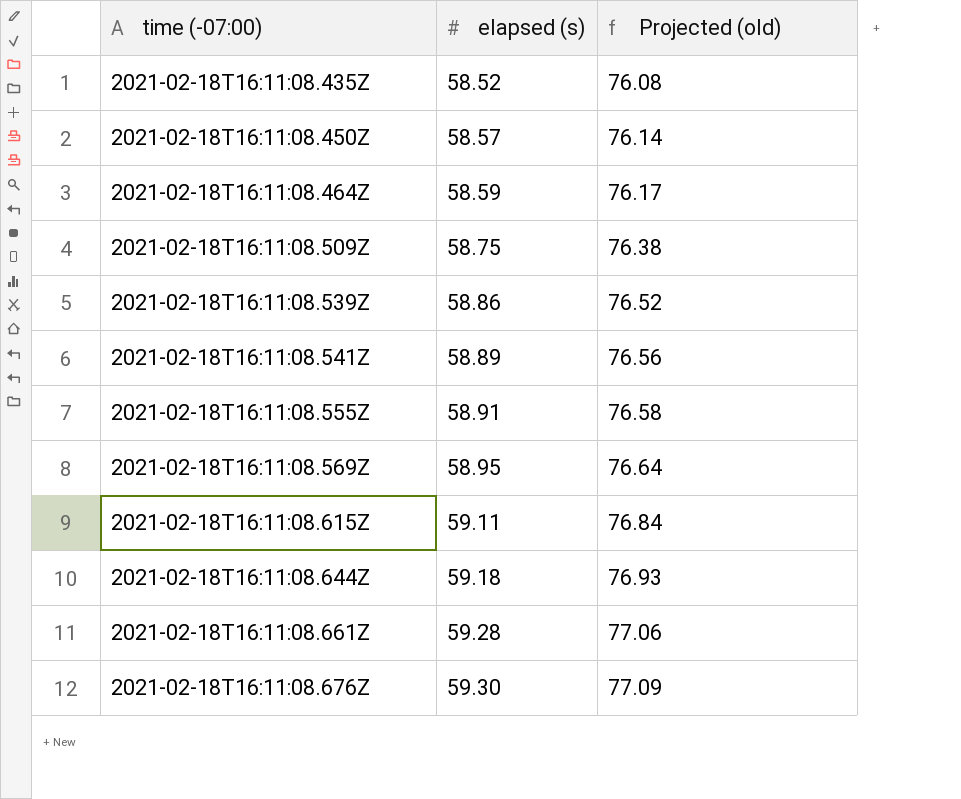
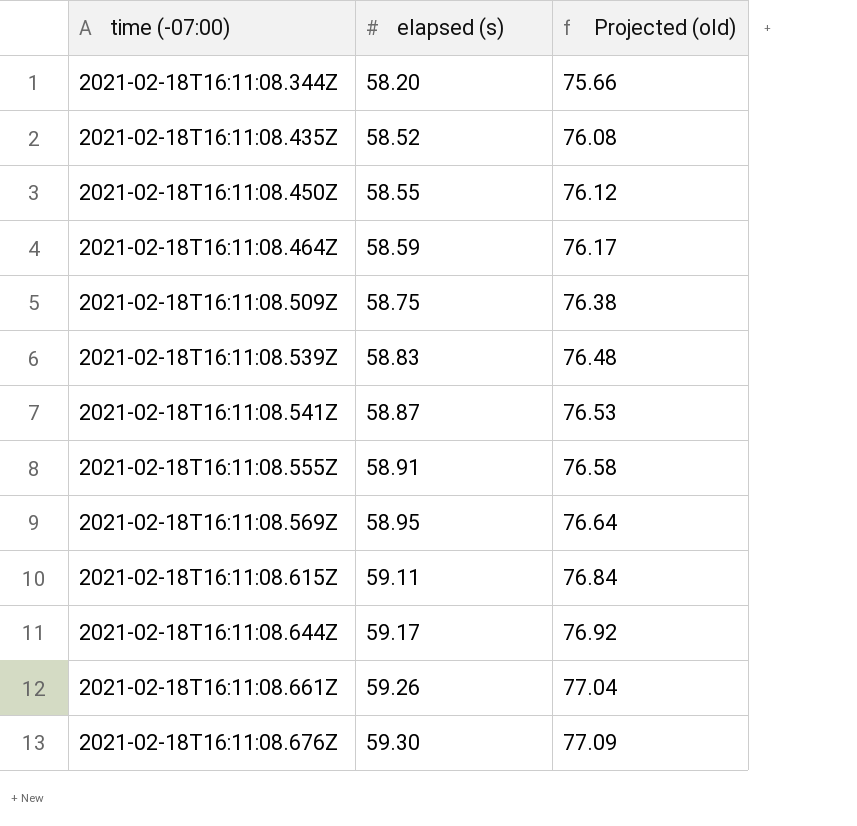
row 2021-02-18T16:11:08.344Z: none -> 58.20 | 75.66
2021-02-18T16:11:08.450Z | elapsed (s): 58.57 -> 58.55
2021-02-18T16:11:08.450Z | Projected (old): 76.14 -> 76.12
2021-02-18T16:11:08.539Z | elapsed (s): 58.86 -> 58.83
2021-02-18T16:11:08.539Z | Projected (old): 76.52 -> 76.48
2021-02-18T16:11:08.541Z | elapsed (s): 58.89 -> 58.87
2021-02-18T16:11:08.541Z | Projected (old): 76.56 -> 76.53
2021-02-18T16:11:08.644Z | elapsed (s): 59.18 -> 59.17
2021-02-18T16:11:08.644Z | Projected (old): 76.93 -> 76.92
2021-02-18T16:11:08.661Z | elapsed (s): 59.28 -> 59.26
2021-02-18T16:11:08.661Z | Projected (old): 77.06 -> 77.04

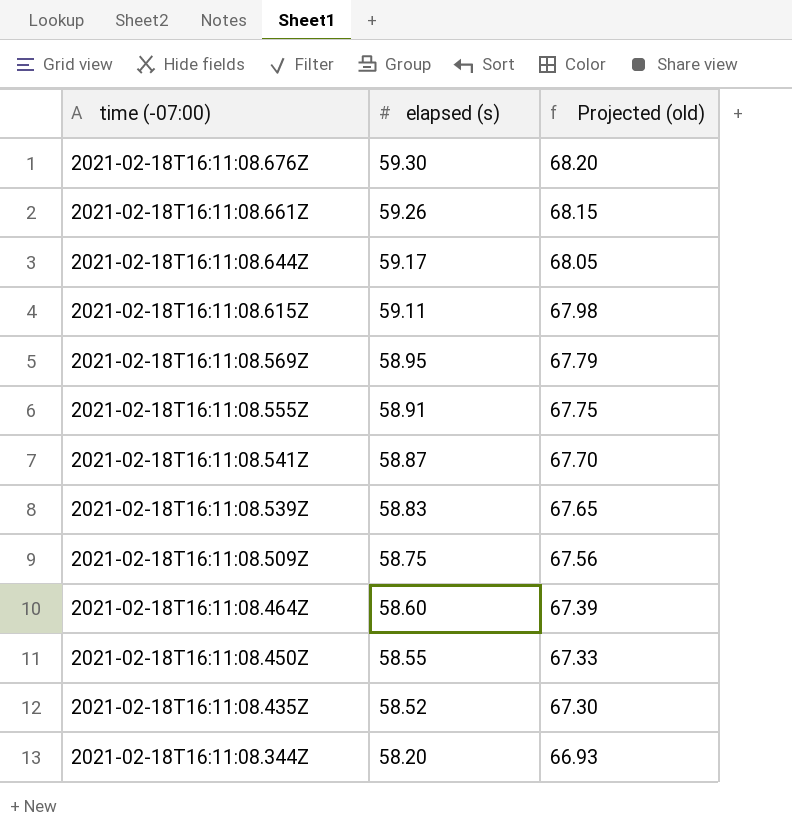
row order: time (-07:00) ascending -> time (-07:00) descending
column Projected (old) | formula: [elapsed (s)] * 1.3 -> [elapsed (s)] * 1.15
2021-02-18T16:11:08.464Z | elapsed (s): 58.59 -> 58.60

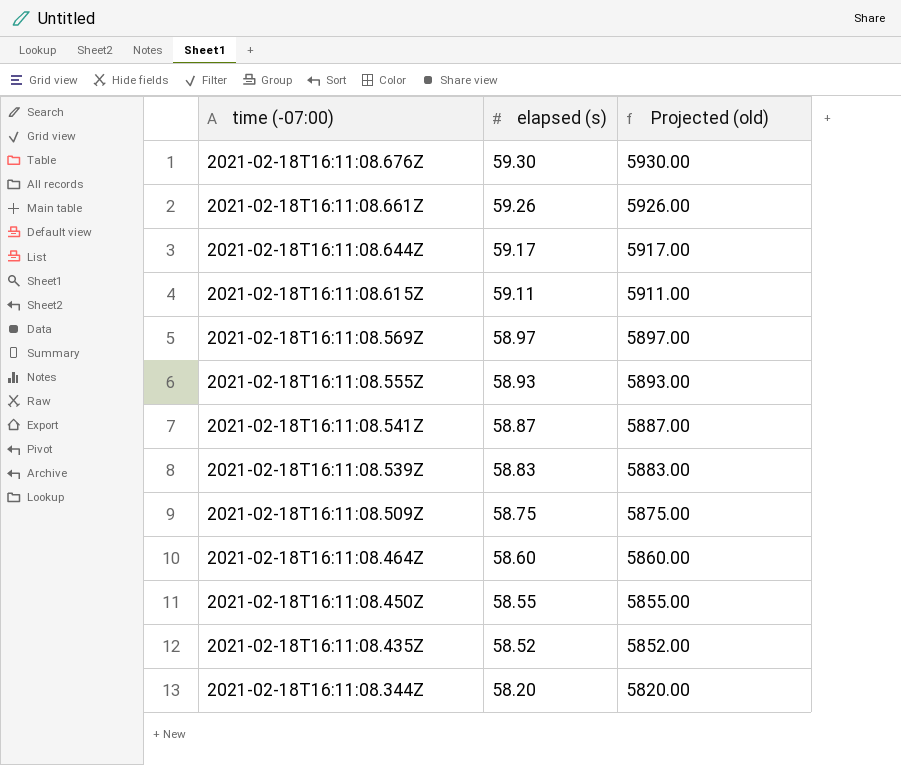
column Projected (old) | formula: [elapsed (s)] * 1.15 -> [elapsed (s)] * 100
2021-02-18T16:11:08.569Z | elapsed (s): 58.95 -> 58.97
2021-02-18T16:11:08.555Z | elapsed (s): 58.91 -> 58.93

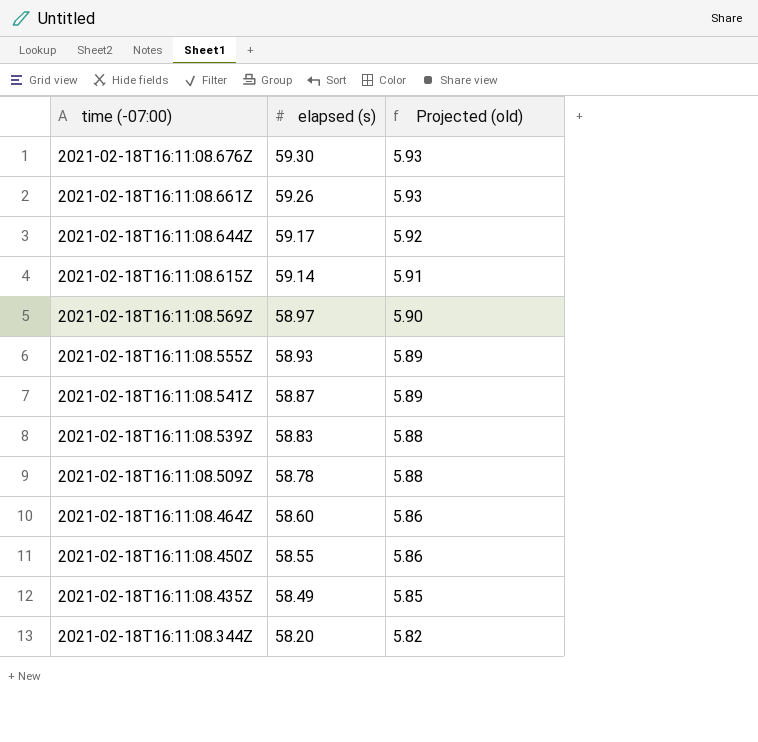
column Projected (old) | formula: [elapsed (s)] * 100 -> [elapsed (s)] * 0.1
2021-02-18T16:11:08.615Z | elapsed (s): 59.11 -> 59.14
2021-02-18T16:11:08.509Z | elapsed (s): 58.75 -> 58.78
2021-02-18T16:11:08.435Z | elapsed (s): 58.52 -> 58.49

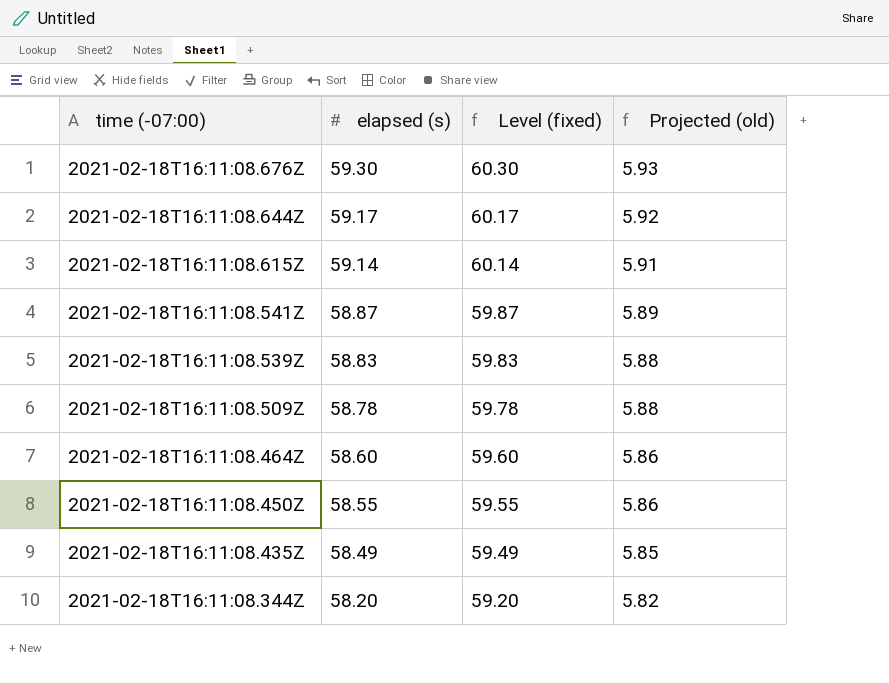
column Level (fixed) | formula: none -> [elapsed (s)] + 1
row 2021-02-18T16:11:08.661Z: 59.26 | 5.93 -> none
row 2021-02-18T16:11:08.569Z: 58.97 | 5.90 -> none
row 2021-02-18T16:11:08.555Z: 58.93 | 5.89 -> none

